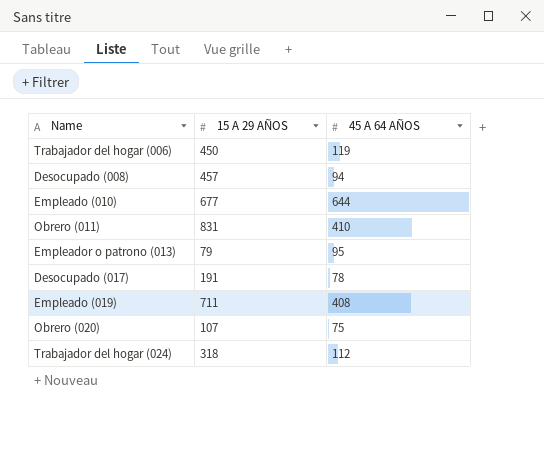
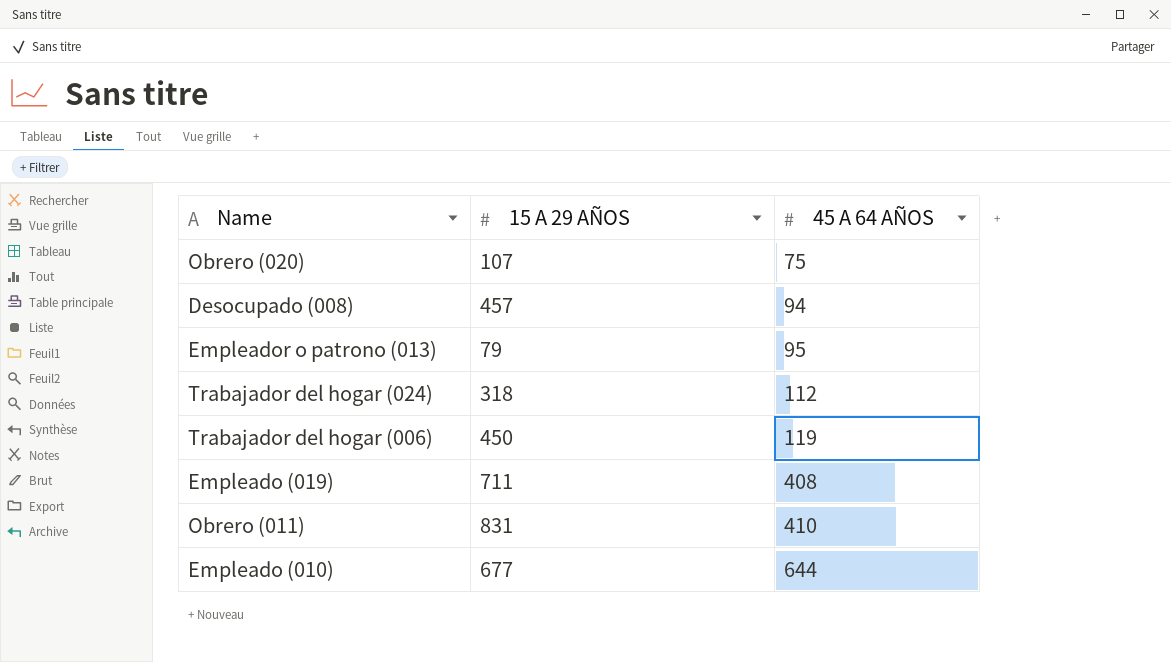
row order: none -> 45 A 64 AÑOS ascending
row Desocupado (017): 191 | 78 -> none

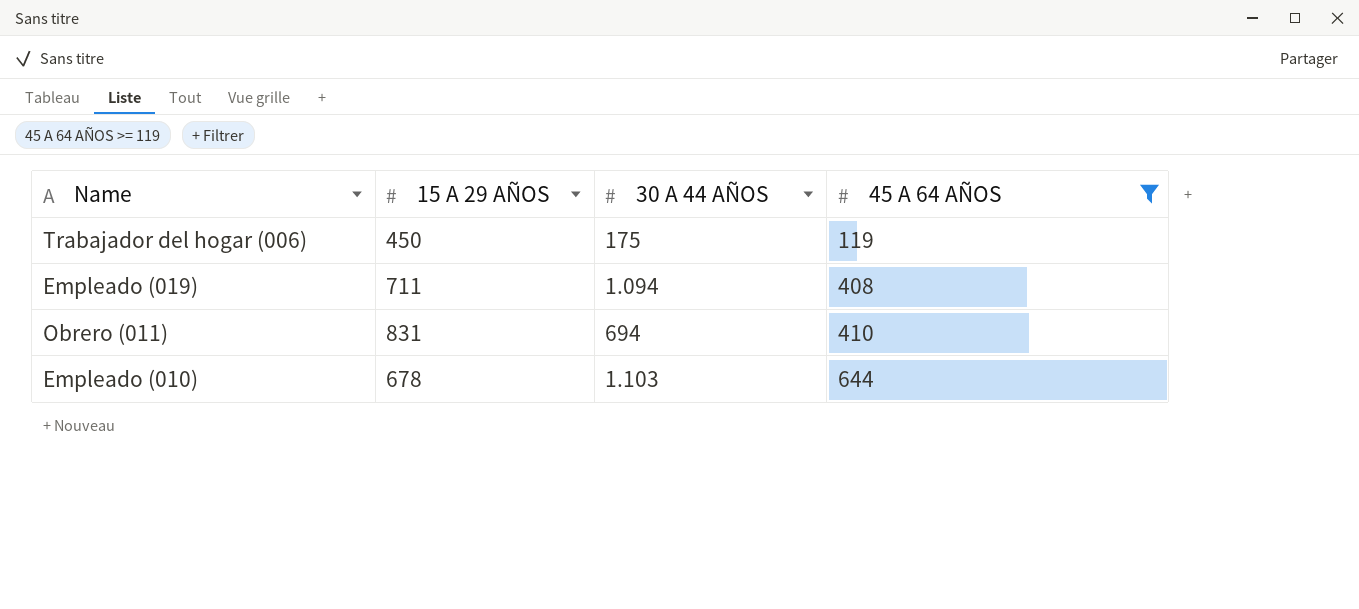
filter: none -> 45 A 64 AÑOS >= 119
column 30 A 44 AÑOS | position: none -> 3
Empleado (010) | 15 A 29 AÑOS: 677 -> 678

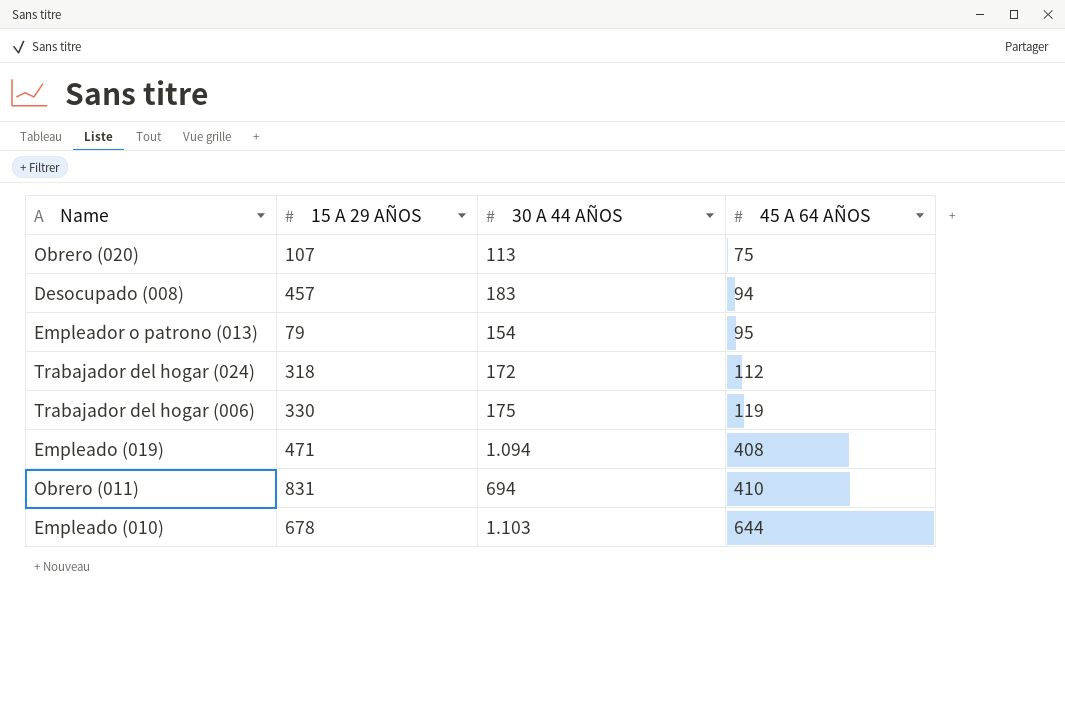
filter: 45 A 64 AÑOS >= 119 -> none
Trabajador del hogar (006) | 15 A 29 AÑOS: 450 -> 330
Empleado (019) | 15 A 29 AÑOS: 711 -> 471

